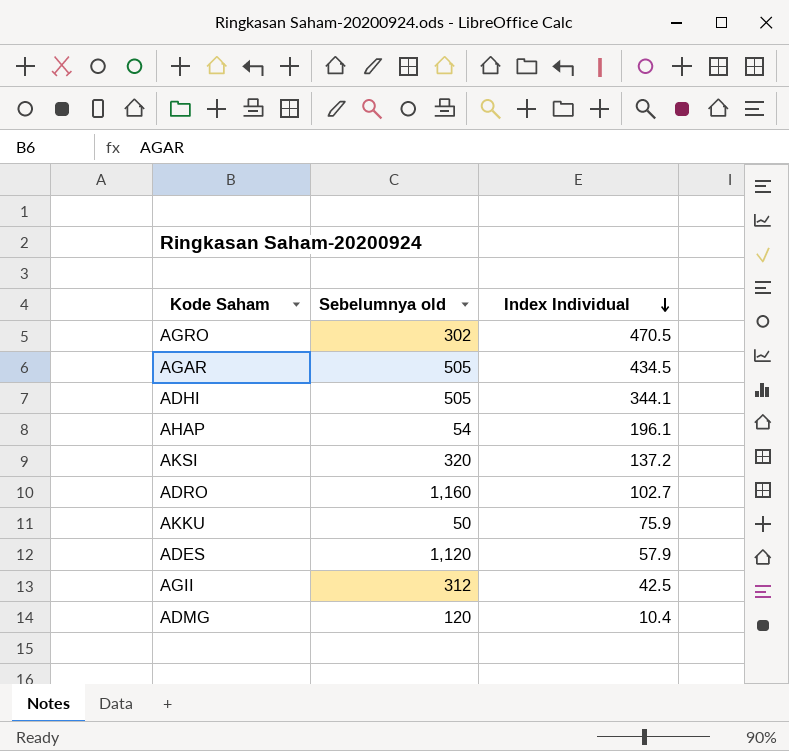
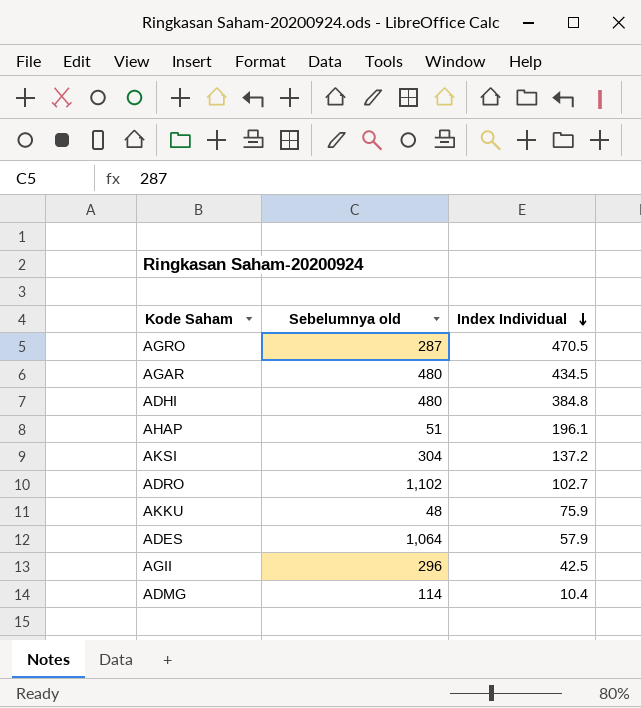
AGRO | Sebelumnya old: 302 -> 287
AGAR | Sebelumnya old: 505 -> 480
ADHI | Sebelumnya old: 505 -> 480
ADHI | Index Individual: 344.1 -> 384.8
AHAP | Sebelumnya old: 54 -> 51
AKSI | Sebelumnya old: 320 -> 304
ADRO | Sebelumnya old: 1,160 -> 1,102
AKKU | Sebelumnya old: 50 -> 48
ADES | Sebelumnya old: 1,120 -> 1,064
AGII | Sebelumnya old: 312 -> 296
ADMG | Sebelumnya old: 120 -> 114

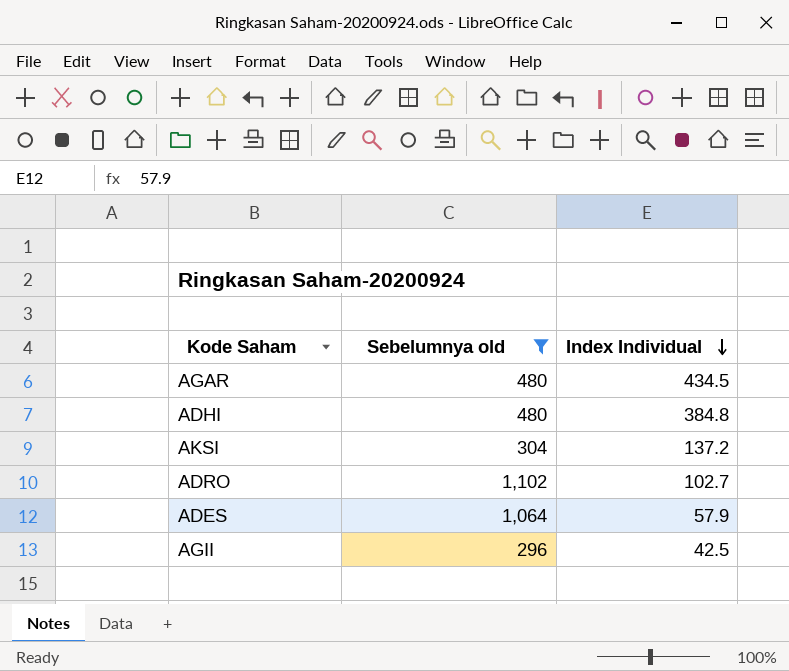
filter: none -> Sebelumnya old >= 296

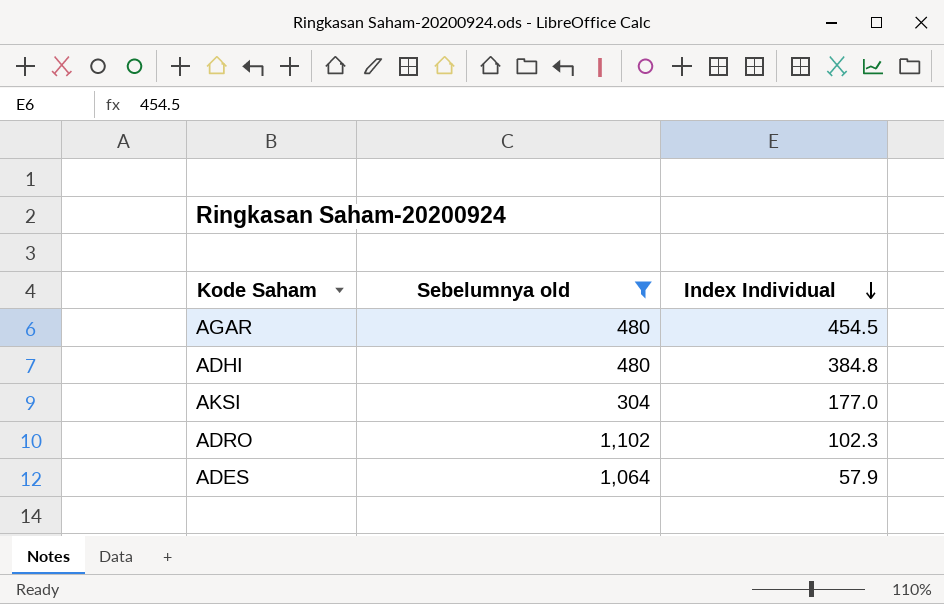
row AGII: 296 | 42.5 -> none
AGAR | Index Individual: 434.5 -> 454.5
AKSI | Index Individual: 137.2 -> 177.0
ADRO | Index Individual: 102.7 -> 102.3

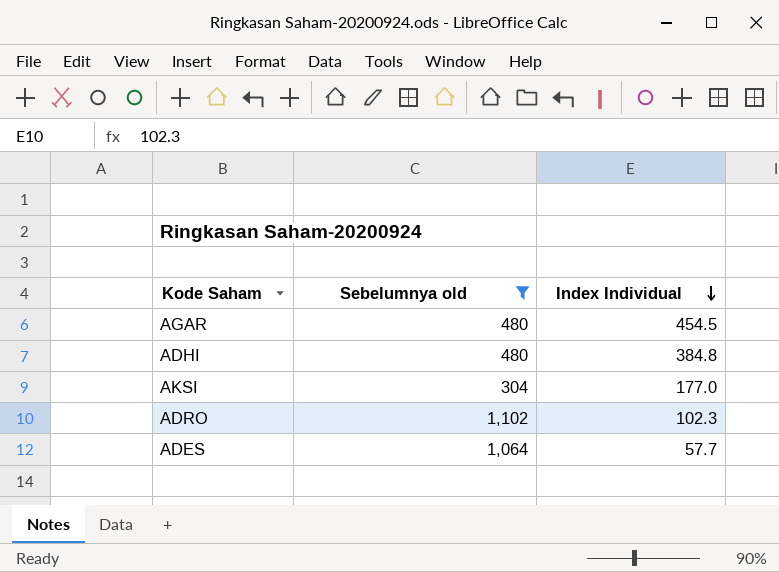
ADES | Index Individual: 57.9 -> 57.7

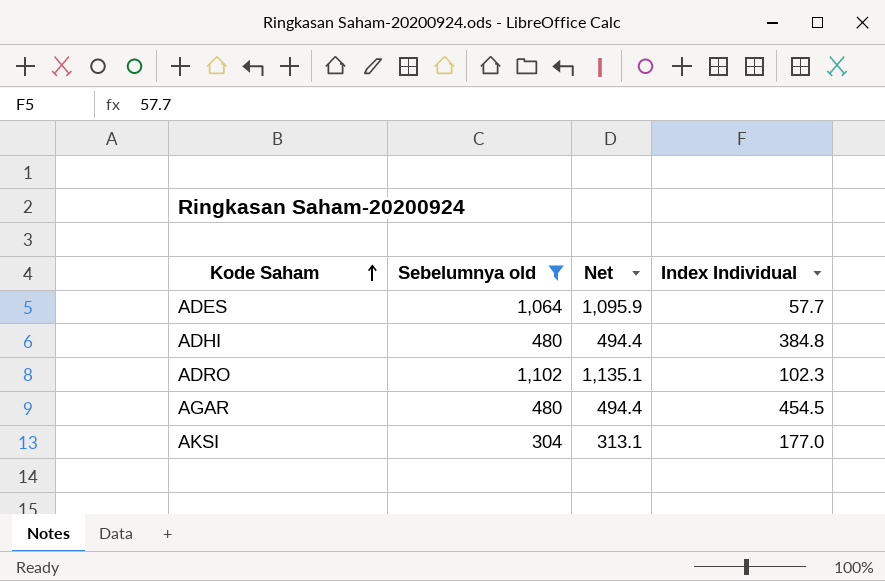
row order: Index Individual descending -> Kode Saham ascending
column Net | formula: none -> [Sebelumnya old] * 1.03

